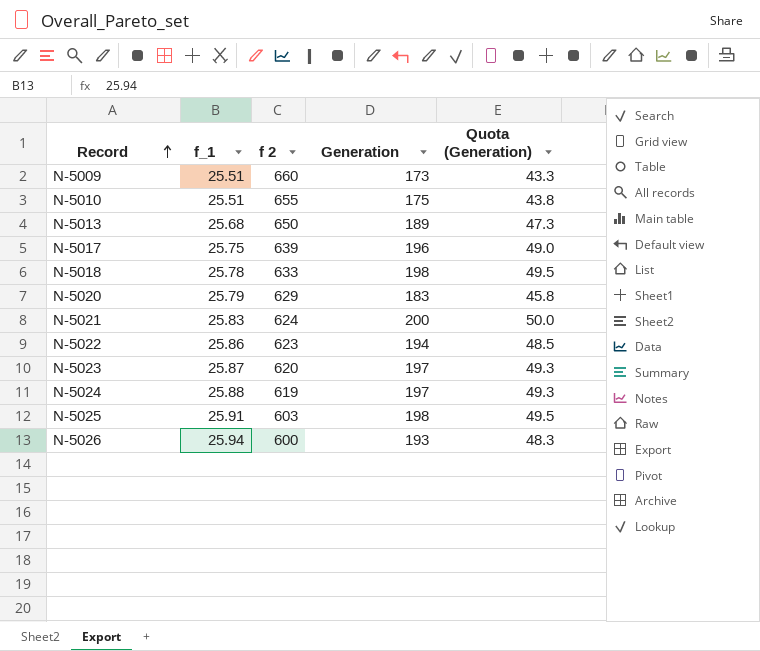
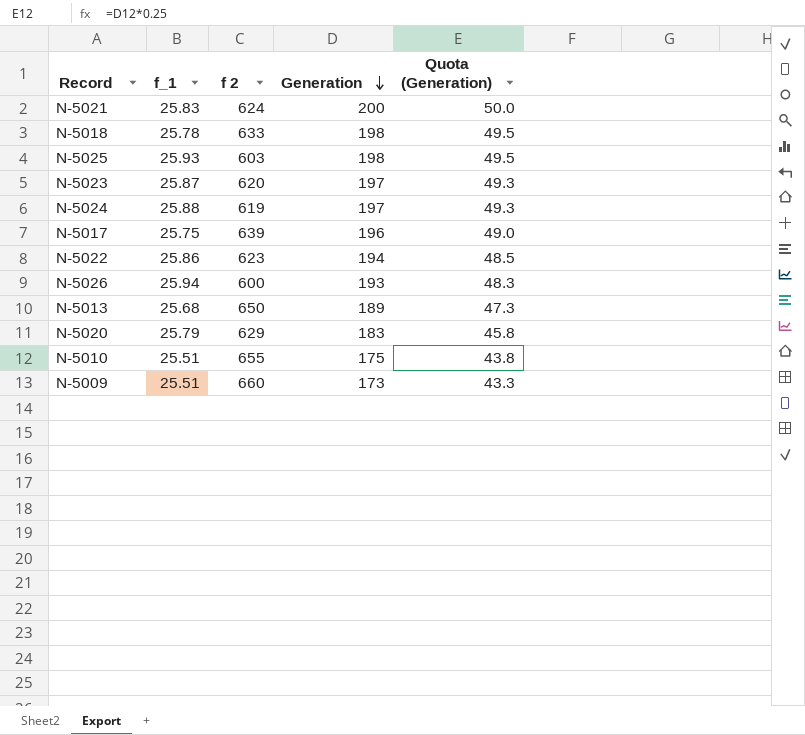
row order: Record ascending -> Generation descending
N-5025 | f_1: 25.91 -> 25.93

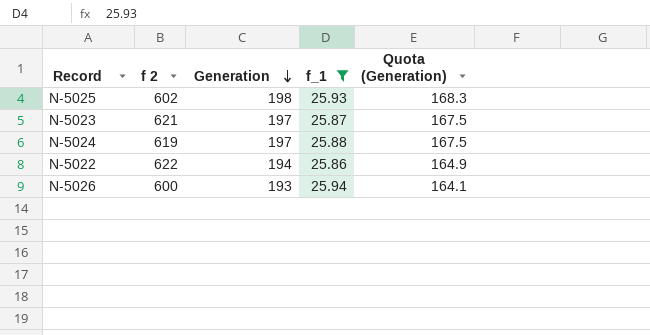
filter: none -> f_1 >= 25.86
column f_1 | position: 2 -> 4
column Quota (Generation) | formula: [Generation] * 0.25 -> [Generation] * 0.85
N-5025 | f 2: 603 -> 602
N-5023 | f 2: 620 -> 621
N-5022 | f 2: 623 -> 622

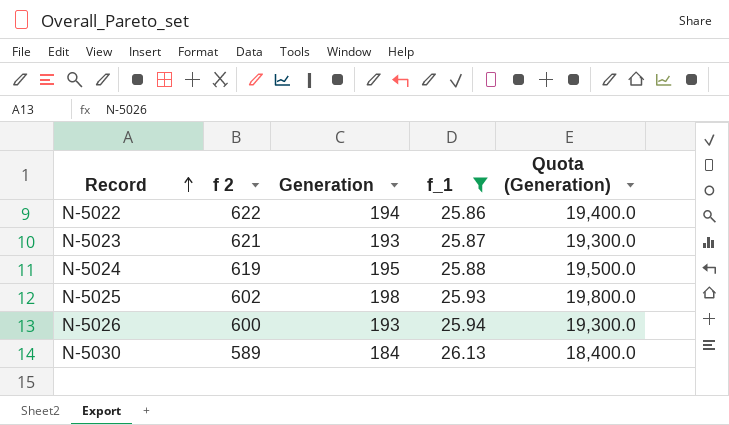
row order: Generation descending -> Record ascending
column Quota (Generation) | formula: [Generation] * 0.85 -> [Generation] * 100
N-5023 | Generation: 197 -> 193
N-5024 | Generation: 197 -> 195
row N-5030: none -> 589 | 184 | 26.13 | 18,400.0

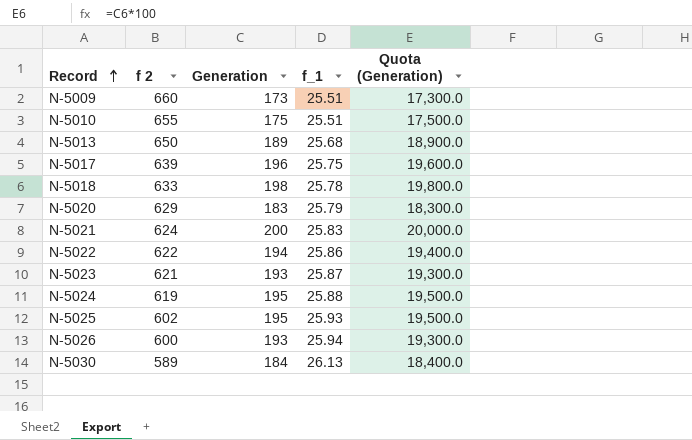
filter: f_1 >= 25.86 -> none
N-5025 | Generation: 198 -> 195
N-5025 | Quota (Generation): 19,800.0 -> 19,500.0

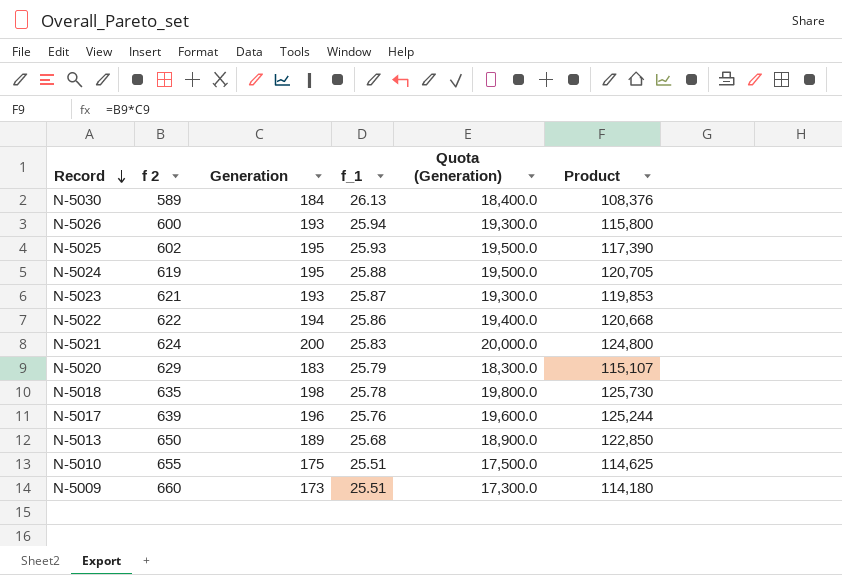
row order: Record ascending -> Record descending
column Product | formula: none -> [f 2] * [Generation]
N-5018 | f 2: 633 -> 635
N-5017 | f_1: 25.75 -> 25.76

